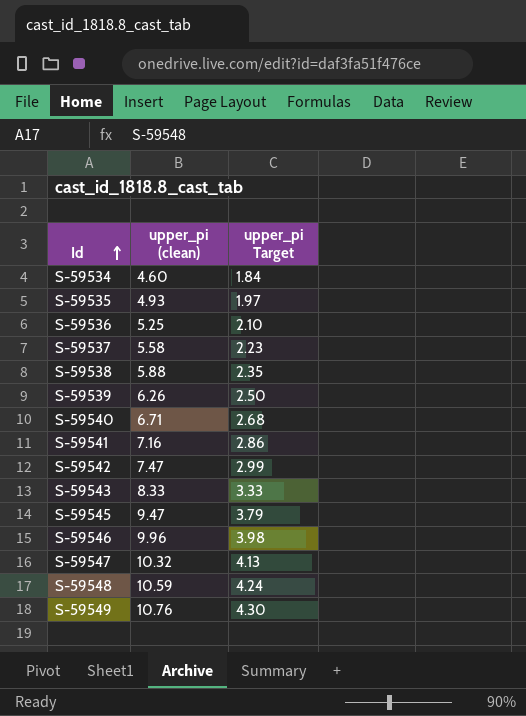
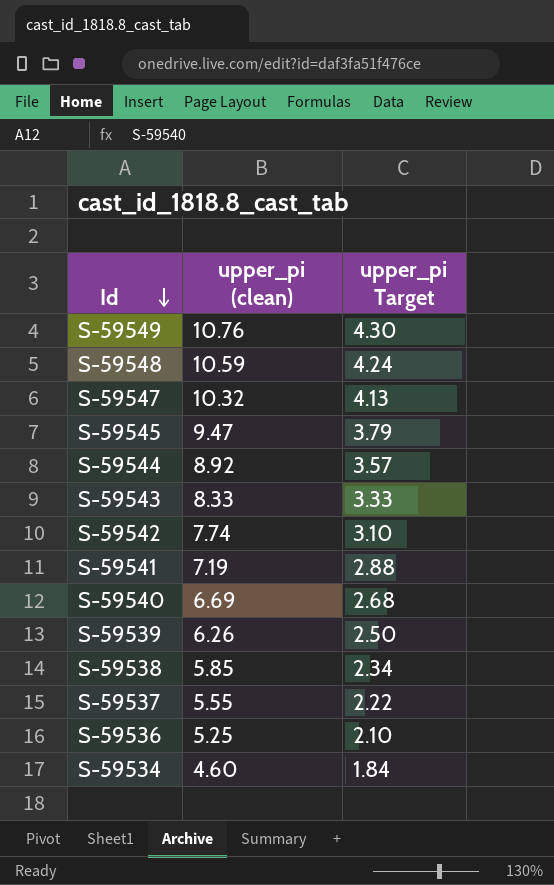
row order: Id ascending -> Id descending
row S-59535: 4.93 | 1.97 -> none
row S-59546: 9.96 | 3.98 -> none
row S-59544: none -> 8.92 | 3.57
S-59542 | upper_pi (clean): 7.47 -> 7.74
S-59542 | upper_pi Target: 2.99 -> 3.10
S-59541 | upper_pi (clean): 7.16 -> 7.19
S-59541 | upper_pi Target: 2.86 -> 2.88
S-59540 | upper_pi (clean): 6.71 -> 6.69
S-59538 | upper_pi (clean): 5.88 -> 5.85
S-59538 | upper_pi Target: 2.35 -> 2.34
S-59537 | upper_pi (clean): 5.58 -> 5.55
S-59537 | upper_pi Target: 2.23 -> 2.22

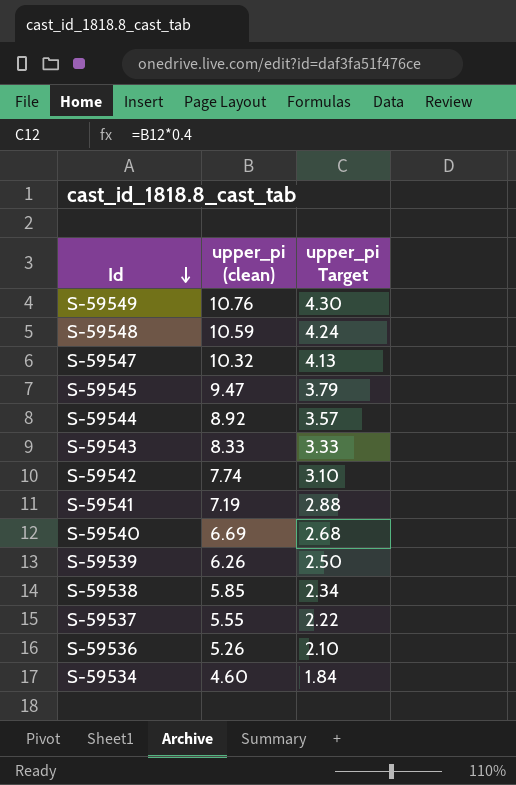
S-59536 | upper_pi (clean): 5.25 -> 5.26

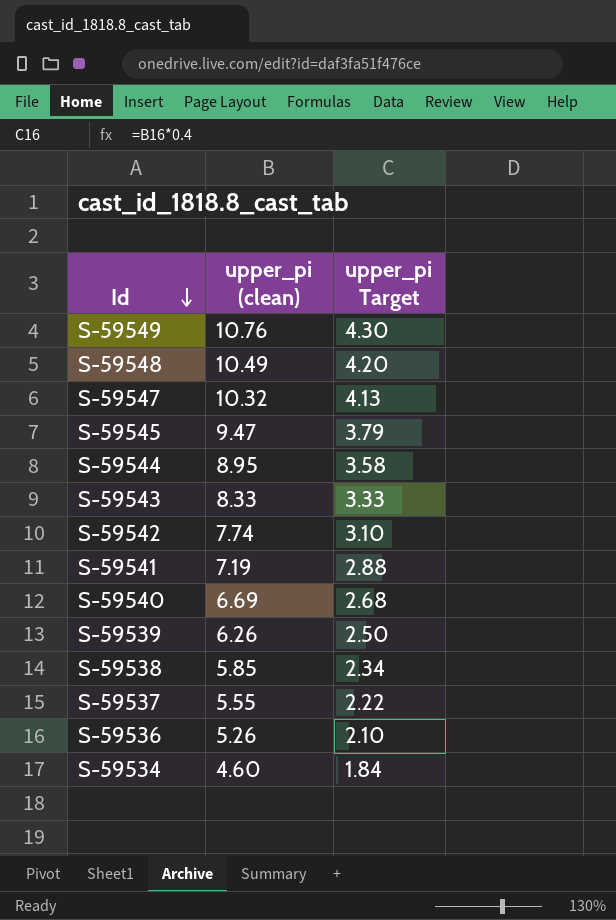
S-59548 | upper_pi (clean): 10.59 -> 10.49
S-59548 | upper_pi Target: 4.24 -> 4.20
S-59544 | upper_pi (clean): 8.92 -> 8.95
S-59544 | upper_pi Target: 3.57 -> 3.58

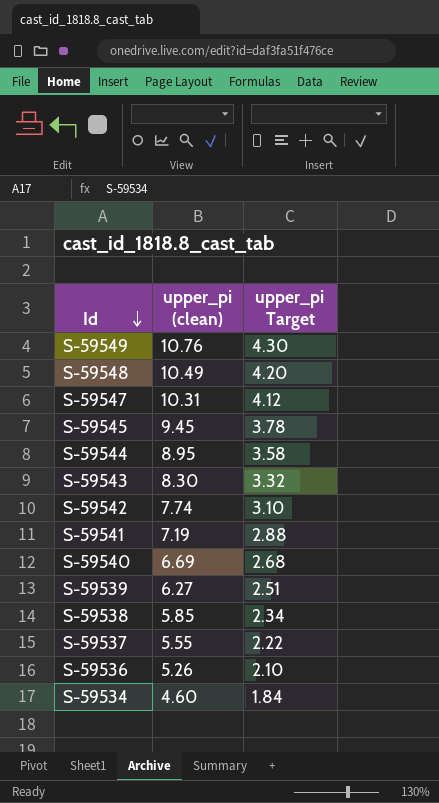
S-59547 | upper_pi (clean): 10.32 -> 10.31
S-59547 | upper_pi Target: 4.13 -> 4.12
S-59545 | upper_pi (clean): 9.47 -> 9.45
S-59545 | upper_pi Target: 3.79 -> 3.78
S-59543 | upper_pi (clean): 8.33 -> 8.30
S-59543 | upper_pi Target: 3.33 -> 3.32
S-59539 | upper_pi (clean): 6.26 -> 6.27
S-59539 | upper_pi Target: 2.50 -> 2.51

